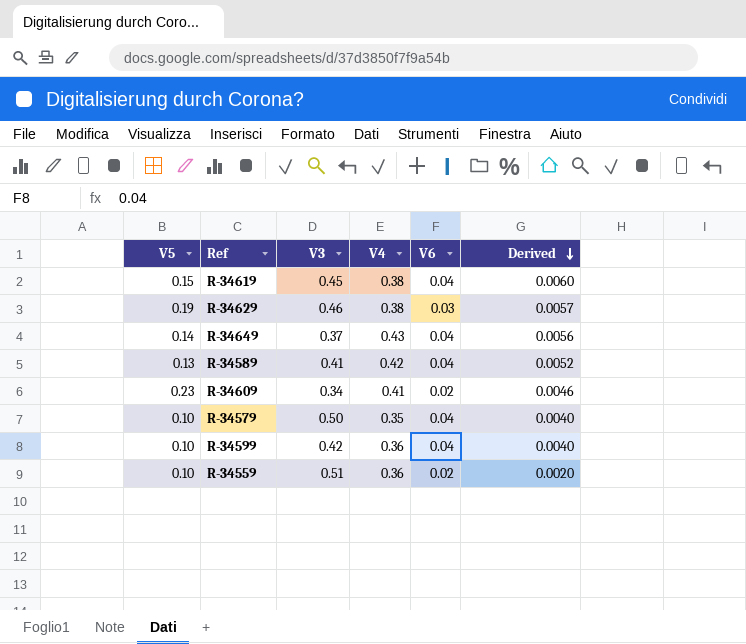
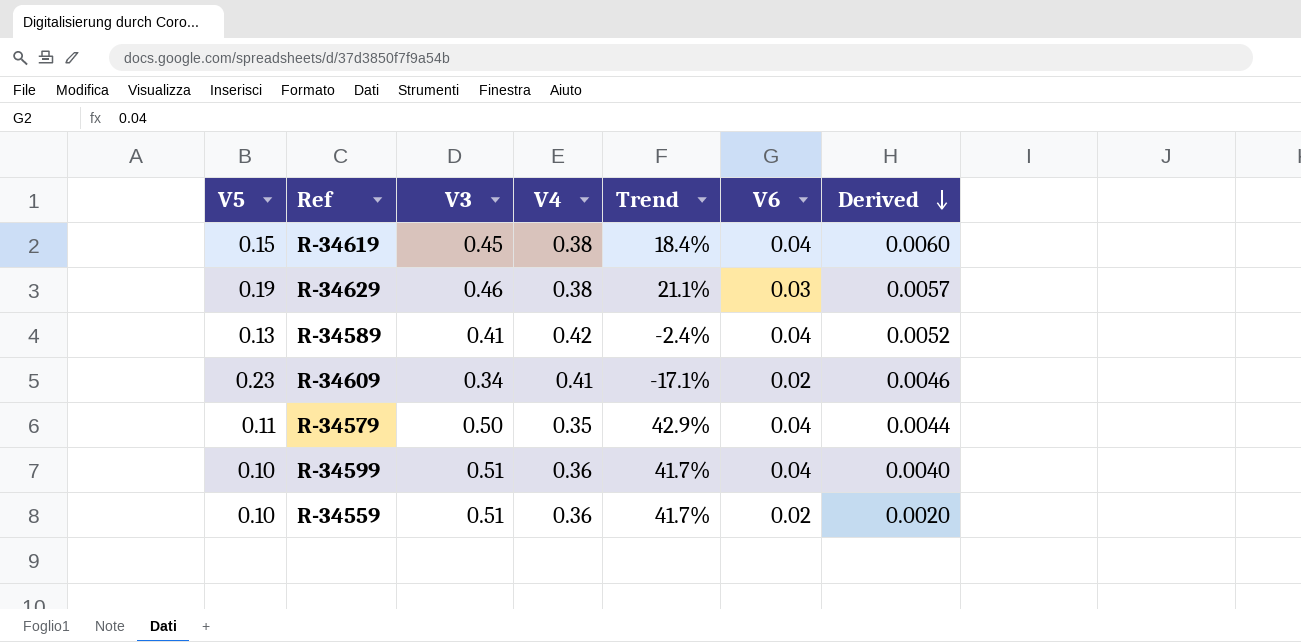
column Trend | formula: none -> ([V3] - [V4]) / [V4]
row R-34649: 0.14 | 0.37 | 0.43 | 0.04 | 0.0056 -> none
R-34579 | V5: 0.10 -> 0.11
R-34579 | Derived: 0.0040 -> 0.0044
R-34599 | V3: 0.42 -> 0.51

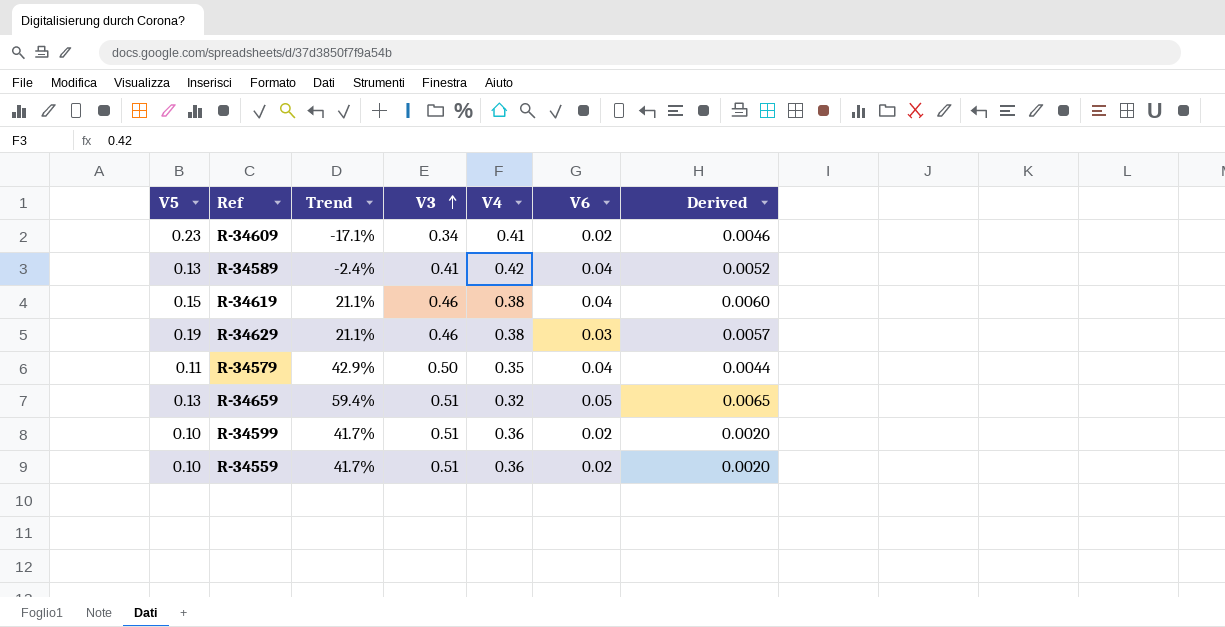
row order: Derived descending -> V3 ascending
column Trend | position: 5 -> 3
R-34619 | Trend: 18.4% -> 21.1%
R-34619 | V3: 0.45 -> 0.46
row R-34659: none -> 0.13 | 59.4% | 0.51 | 0.32 | 0.05 | 0.0065
R-34599 | V6: 0.04 -> 0.02
R-34599 | Derived: 0.0040 -> 0.0020

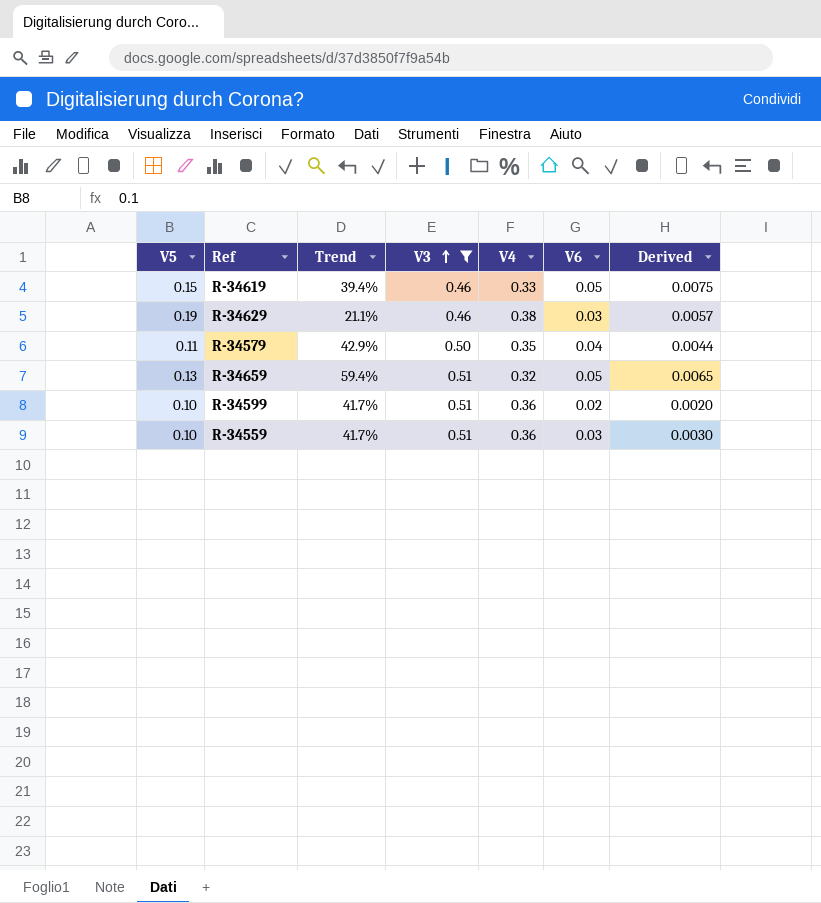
filter: none -> V3 >= 0.46
R-34619 | Trend: 21.1% -> 39.4%
R-34619 | V4: 0.38 -> 0.33
R-34619 | V6: 0.04 -> 0.05
R-34619 | Derived: 0.0060 -> 0.0075
R-34559 | V6: 0.02 -> 0.03
R-34559 | Derived: 0.0020 -> 0.0030

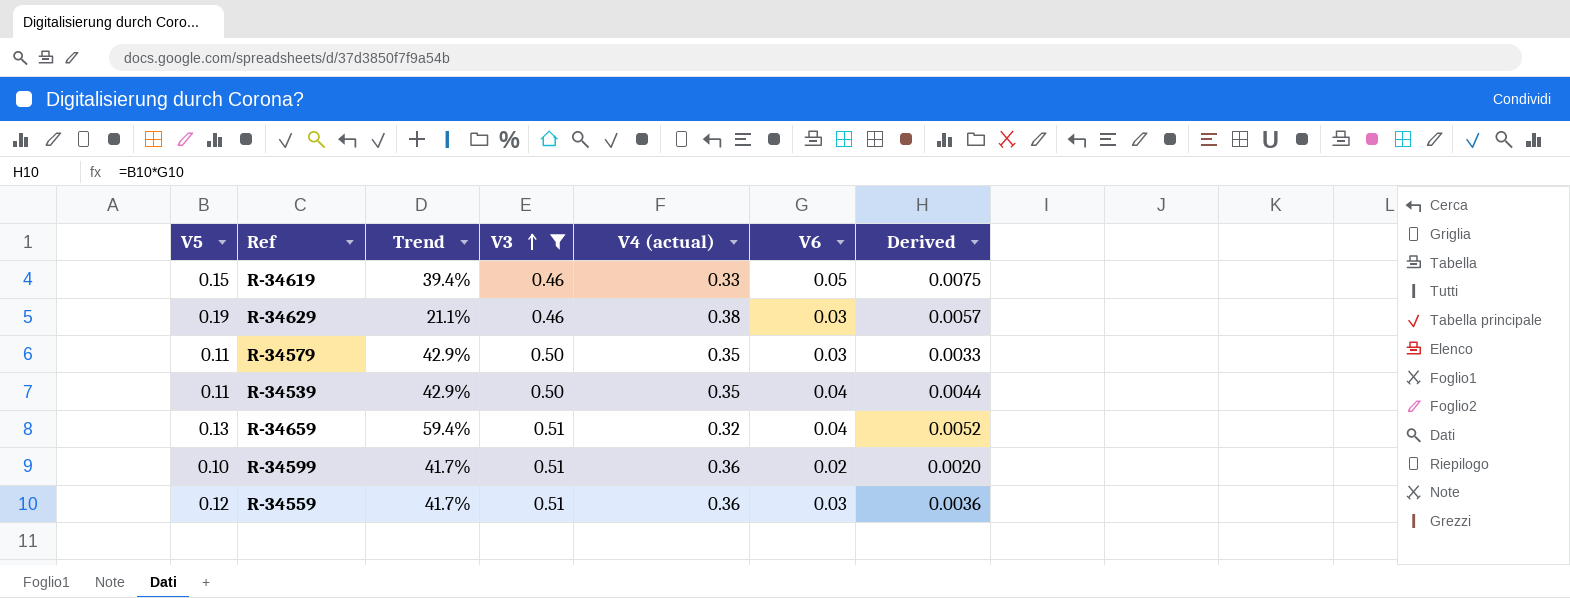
column name: V4 -> V4 (actual)
R-34579 | V6: 0.04 -> 0.03
R-34579 | Derived: 0.0044 -> 0.0033
row R-34539: none -> 0.11 | 42.9% | 0.50 | 0.35 | 0.04 | 0.0044
R-34659 | V6: 0.05 -> 0.04
R-34659 | Derived: 0.0065 -> 0.0052
R-34559 | V5: 0.10 -> 0.12
R-34559 | Derived: 0.0030 -> 0.0036

